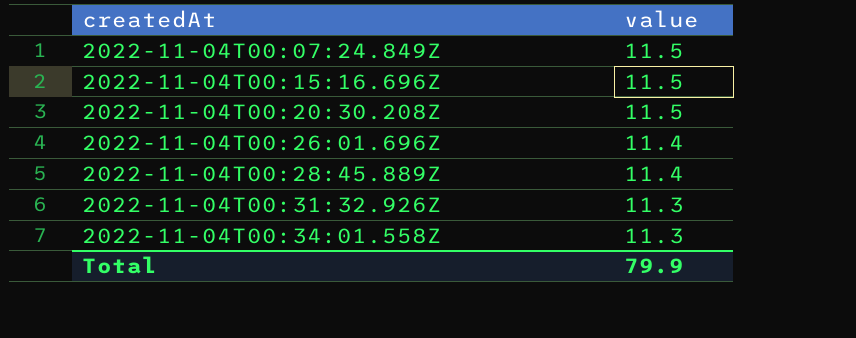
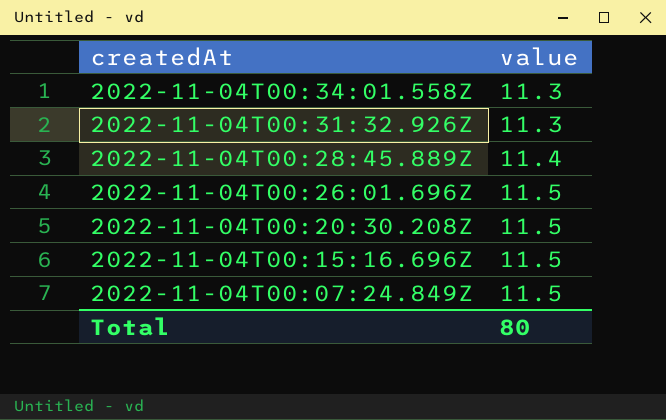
row order: createdAt ascending -> createdAt descending
2022-11-04T00:26:01.696Z | value: 11.4 -> 11.5
Total | value: 79.9 -> 80

